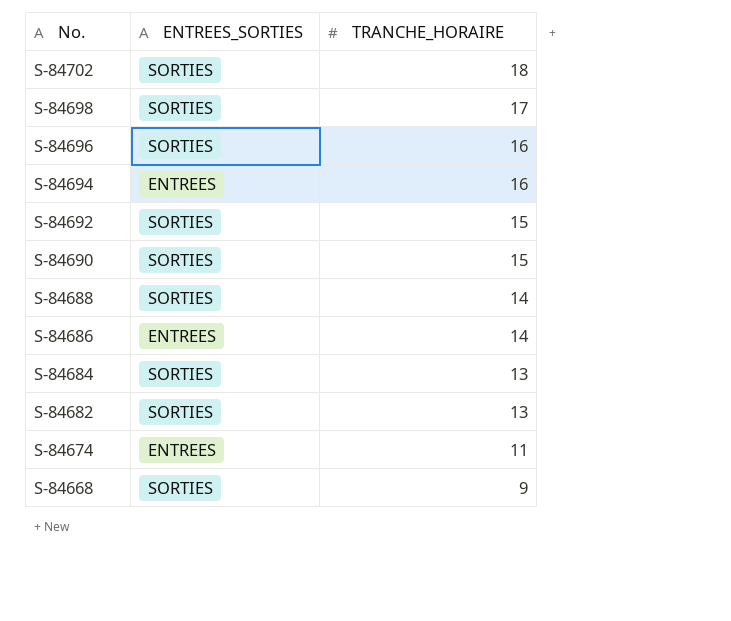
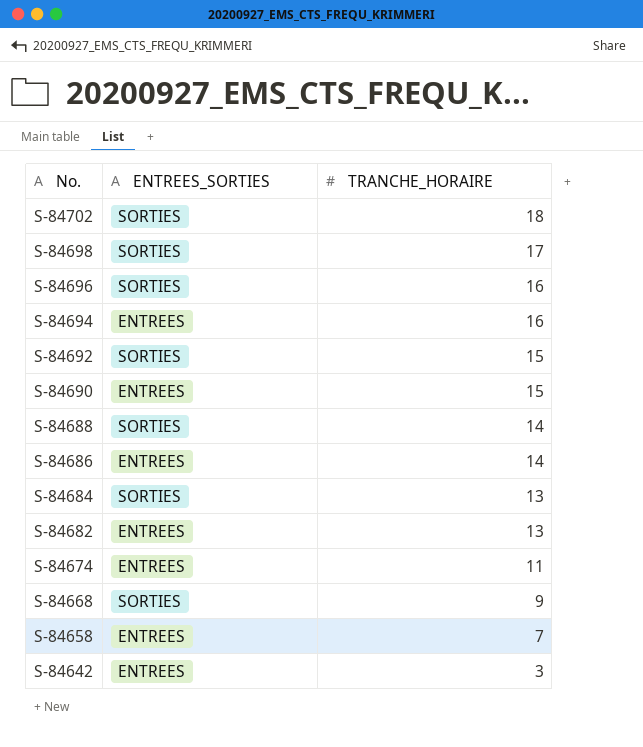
S-84690 | ENTREES_SORTIES: SORTIES -> ENTREES
S-84682 | ENTREES_SORTIES: SORTIES -> ENTREES
row S-84658: none -> ENTREES | 7
row S-84642: none -> ENTREES | 3

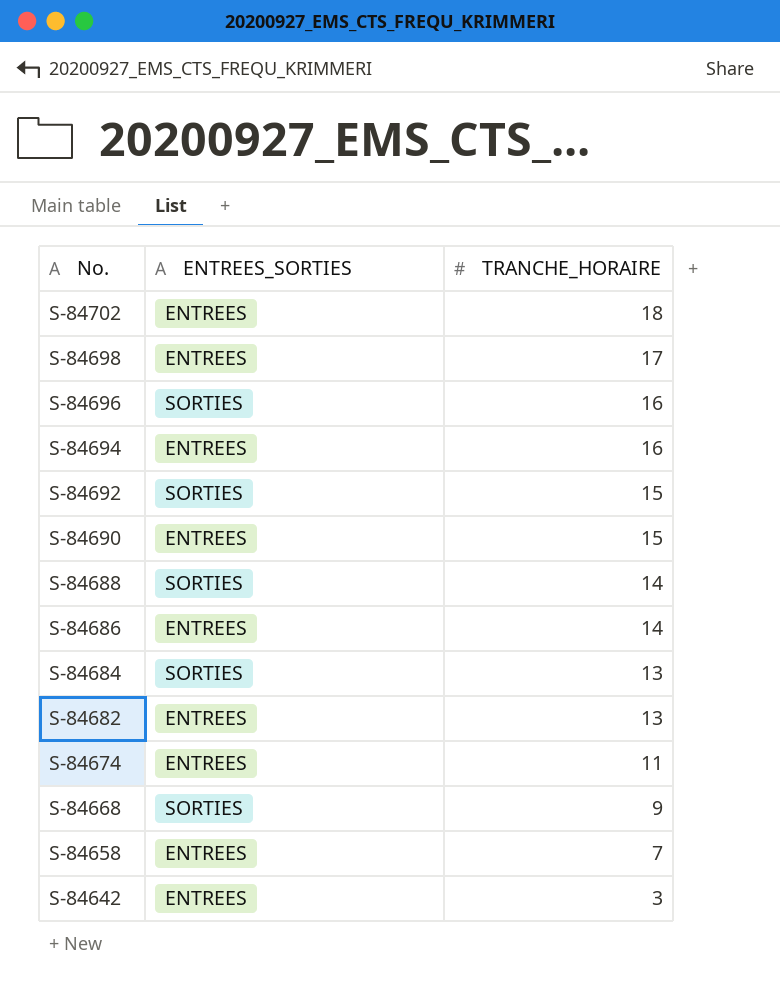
S-84702 | ENTREES_SORTIES: SORTIES -> ENTREES
S-84698 | ENTREES_SORTIES: SORTIES -> ENTREES

